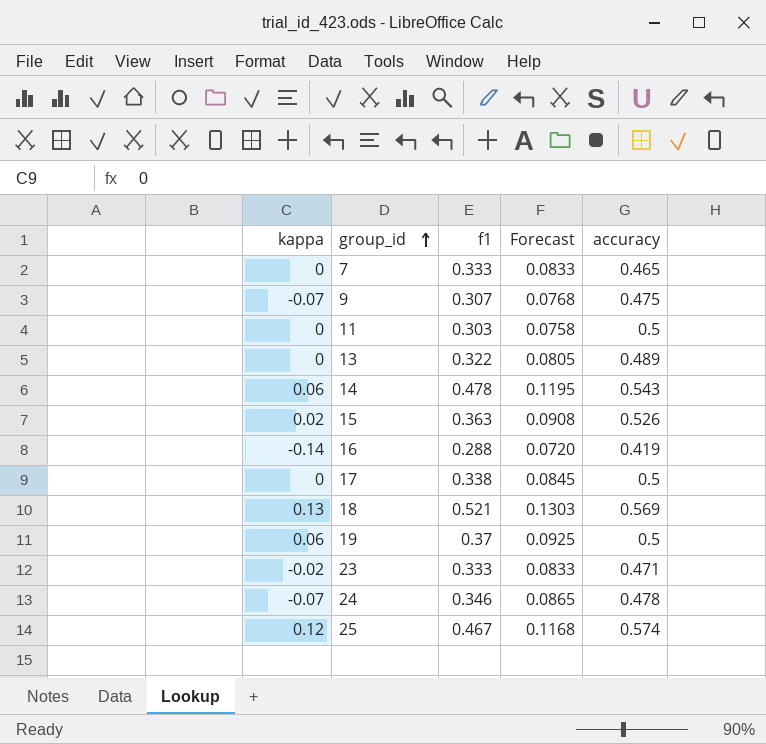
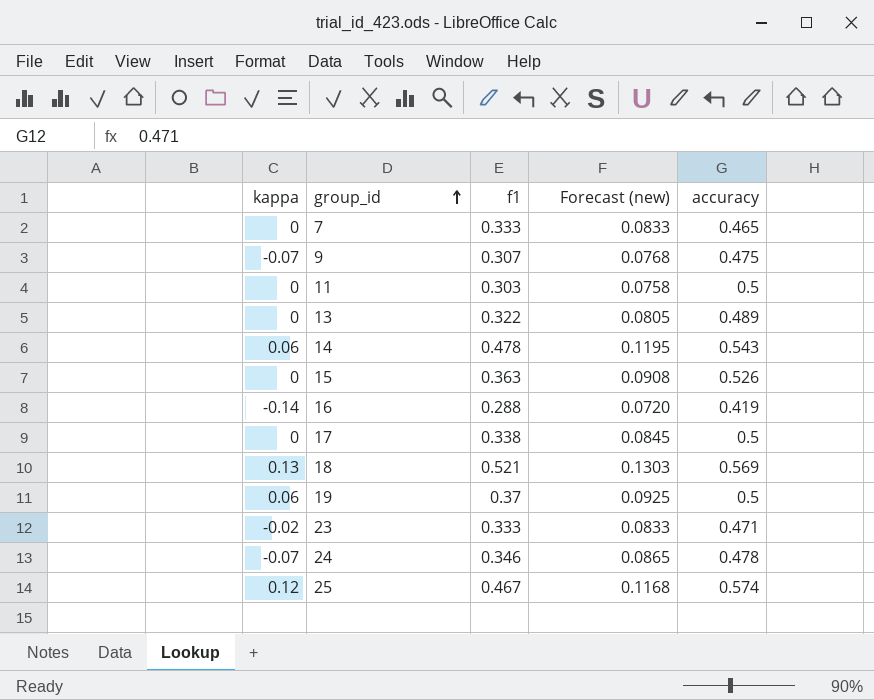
column name: Forecast -> Forecast (new)
15 | kappa: 0.02 -> 0

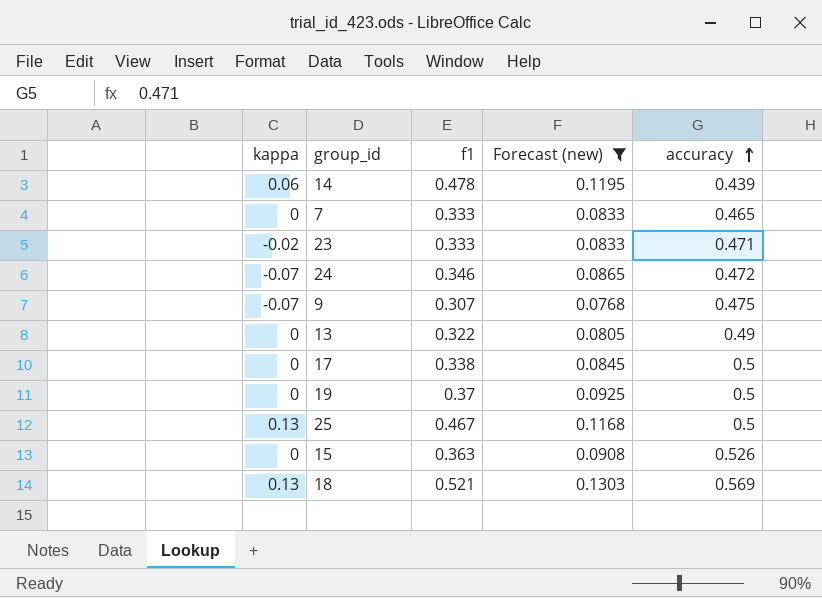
filter: none -> Forecast (new) >= 0.0768
row order: group_id ascending -> accuracy ascending
14 | accuracy: 0.543 -> 0.439
24 | accuracy: 0.478 -> 0.472
13 | accuracy: 0.489 -> 0.49
19 | kappa: 0.06 -> 0
25 | kappa: 0.12 -> 0.13
25 | accuracy: 0.574 -> 0.5

